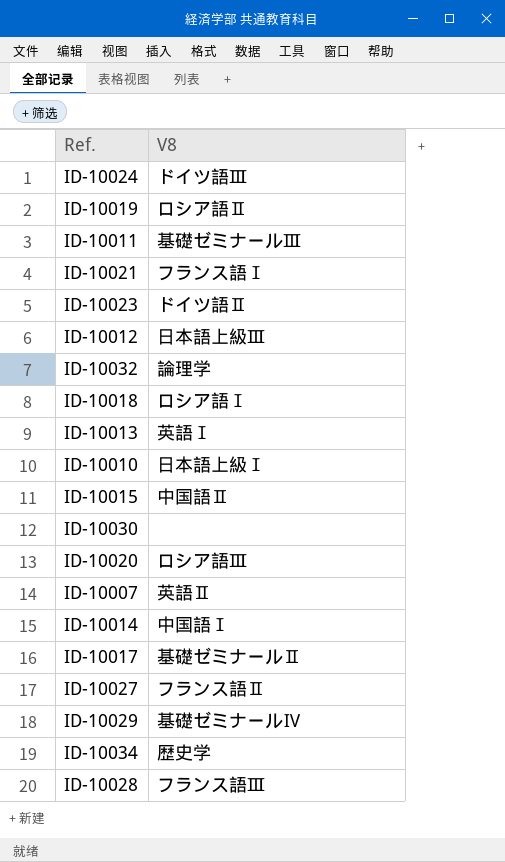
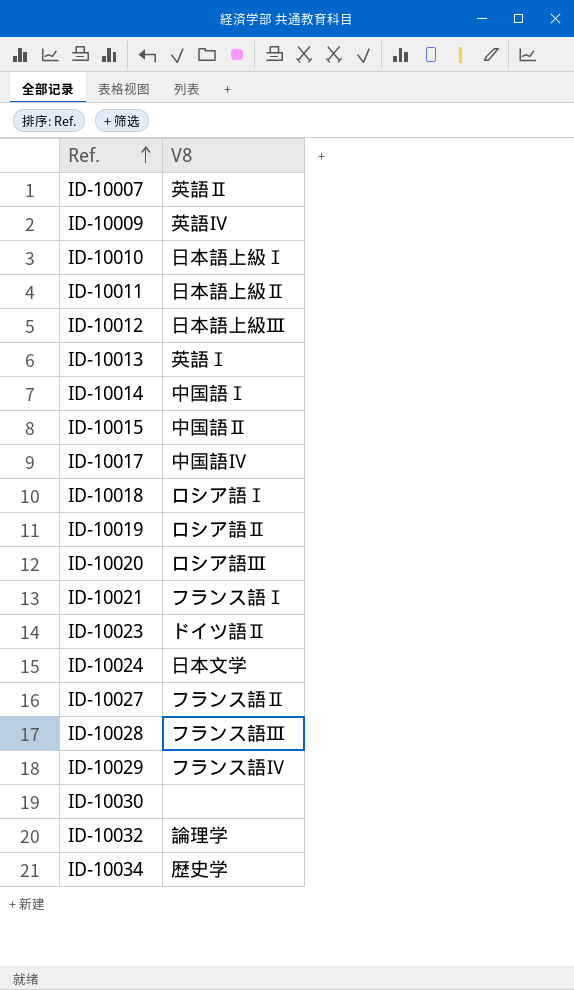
row order: none -> Ref. ascending
row ID-10009: none -> 英語Ⅳ
ID-10011 | V8: 基礎ゼミナールⅢ -> 日本語上級Ⅱ
ID-10017 | V8: 基礎ゼミナールⅡ -> 中国語Ⅳ
ID-10024 | V8: ドイツ語Ⅲ -> 日本文学
ID-10029 | V8: 基礎ゼミナールⅣ -> フランス語Ⅳ

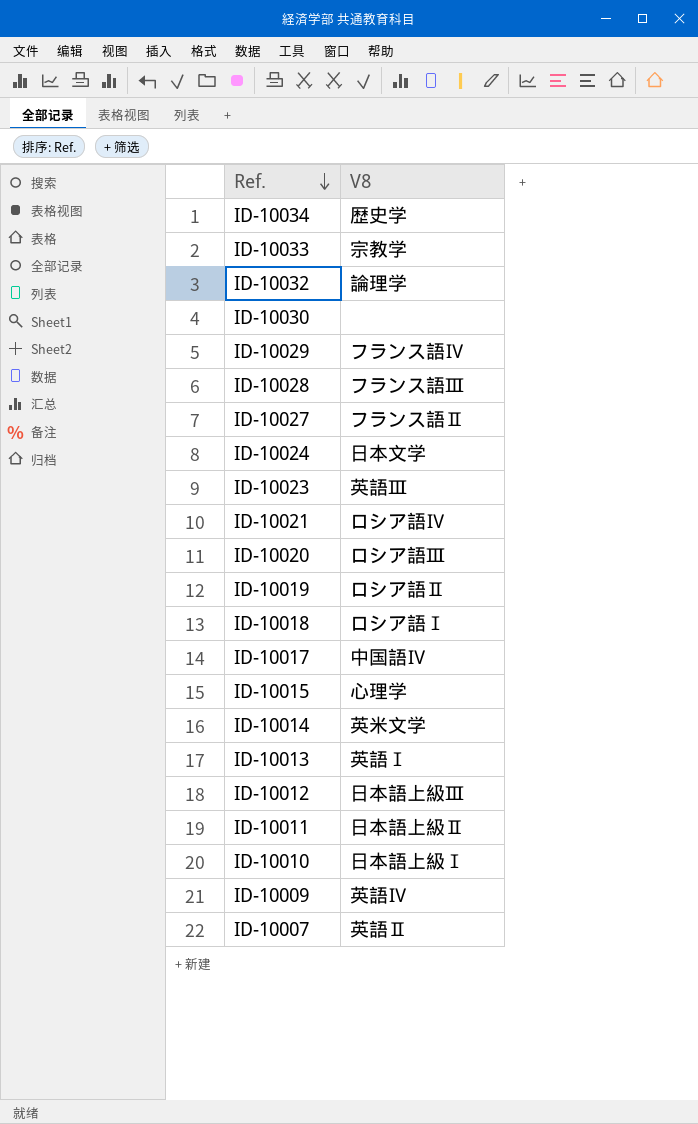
row order: Ref. ascending -> Ref. descending
row ID-10033: none -> 宗教学
ID-10023 | V8: ドイツ語Ⅱ -> 英語Ⅲ
ID-10021 | V8: フランス語Ⅰ -> ロシア語Ⅳ
ID-10015 | V8: 中国語Ⅱ -> 心理学
ID-10014 | V8: 中国語Ⅰ -> 英米文学

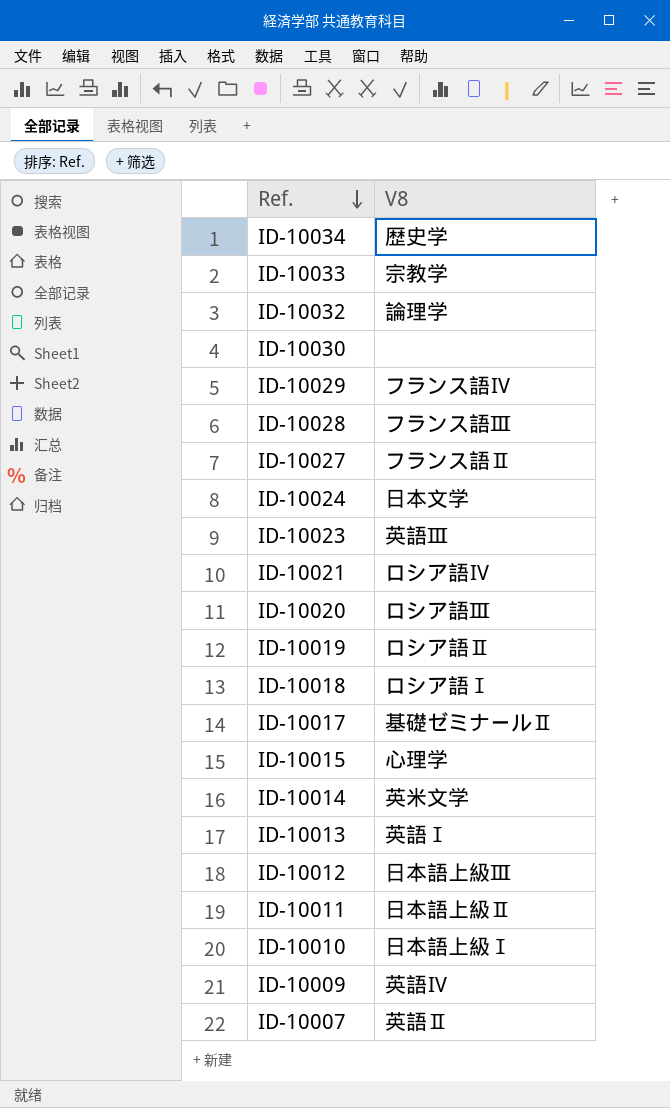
ID-10017 | V8: 中国語Ⅳ -> 基礎ゼミナールⅡ

